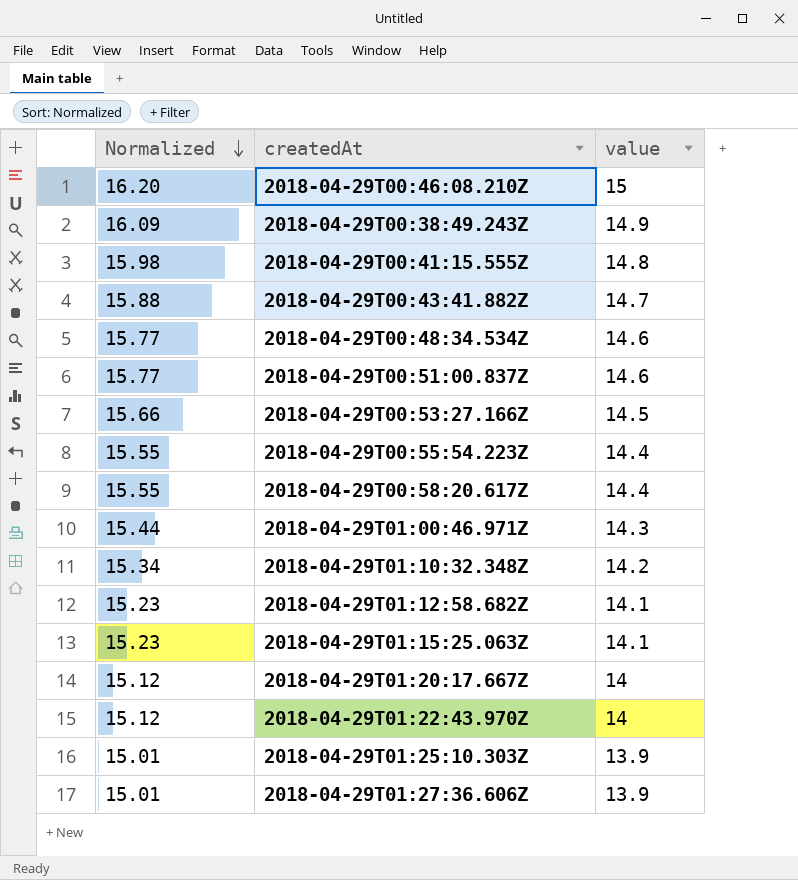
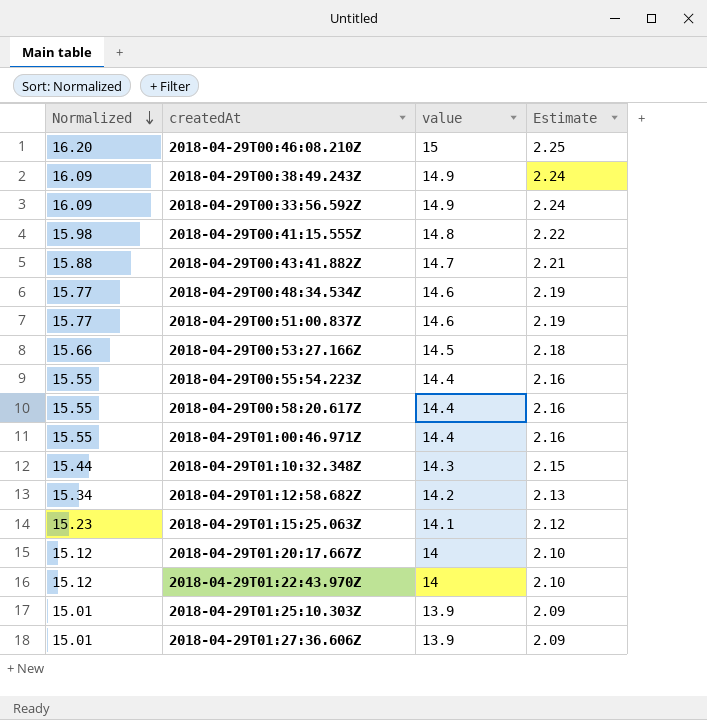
column Estimate | formula: none -> [value] * 0.15
row 2018-04-29T00:33:56.592Z: none -> 16.09 | 14.9 | 2.24
2018-04-29T01:00:46.971Z | Normalized: 15.44 -> 15.55
2018-04-29T01:00:46.971Z | value: 14.3 -> 14.4
2018-04-29T01:10:32.348Z | Normalized: 15.34 -> 15.44
2018-04-29T01:10:32.348Z | value: 14.2 -> 14.3
2018-04-29T01:12:58.682Z | Normalized: 15.23 -> 15.34
2018-04-29T01:12:58.682Z | value: 14.1 -> 14.2

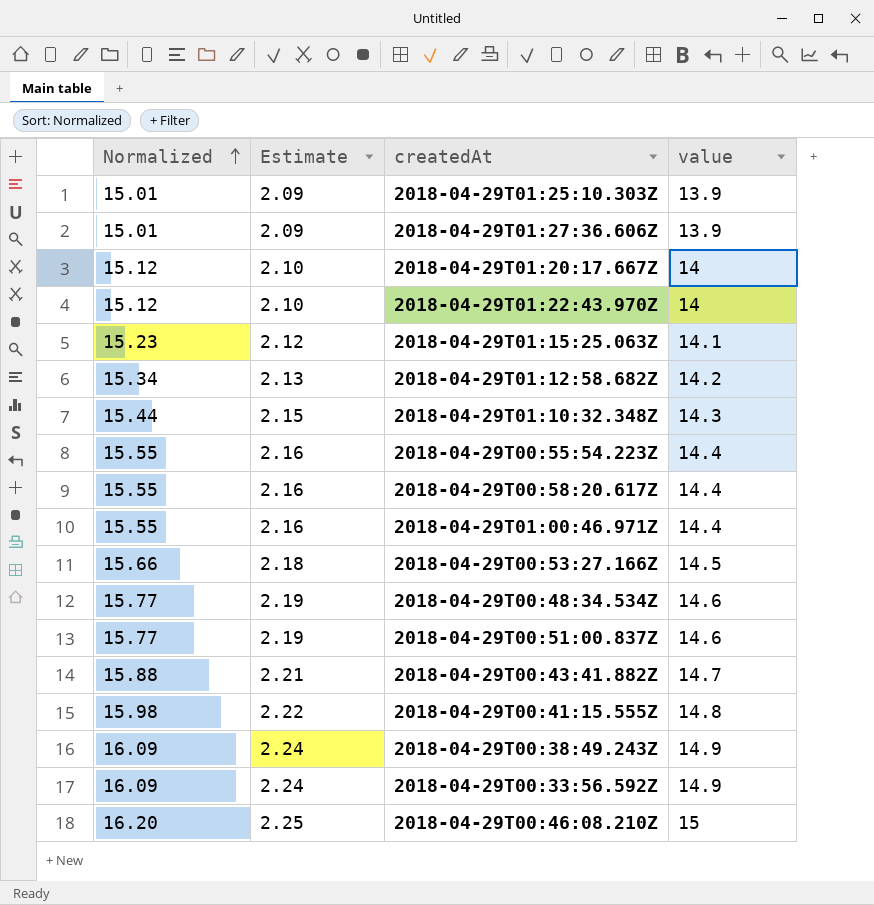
row order: Normalized descending -> Normalized ascending
column Estimate | position: 4 -> 2

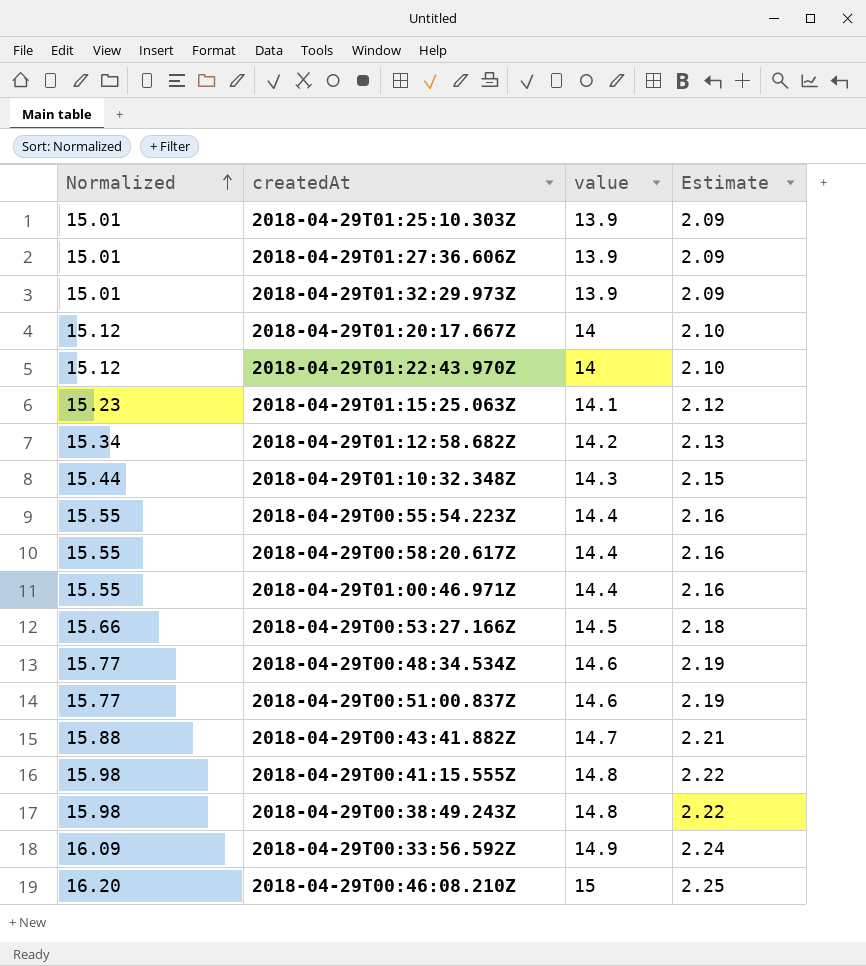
column Estimate | position: 2 -> 4
row 2018-04-29T01:32:29.973Z: none -> 15.01 | 13.9 | 2.09
2018-04-29T00:38:49.243Z | Normalized: 16.09 -> 15.98
2018-04-29T00:38:49.243Z | value: 14.9 -> 14.8
2018-04-29T00:38:49.243Z | Estimate: 2.24 -> 2.22

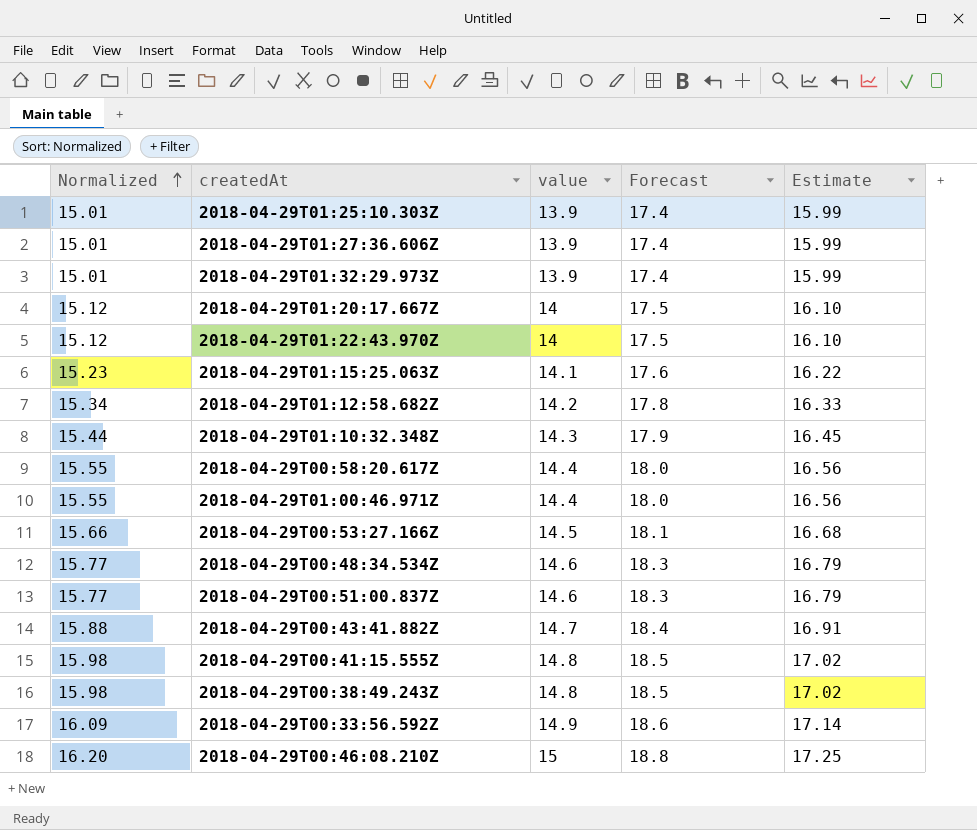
column Forecast | formula: none -> [value] * 1.25
column Estimate | formula: [value] * 0.15 -> [value] * 1.15
row 2018-04-29T00:55:54.223Z: 15.55 | 14.4 | 2.16 -> none

